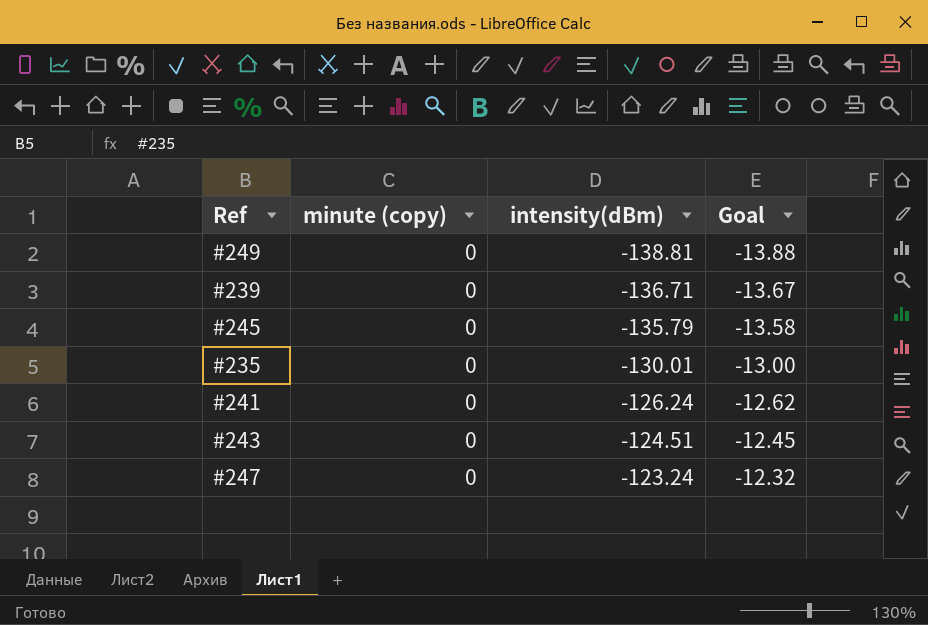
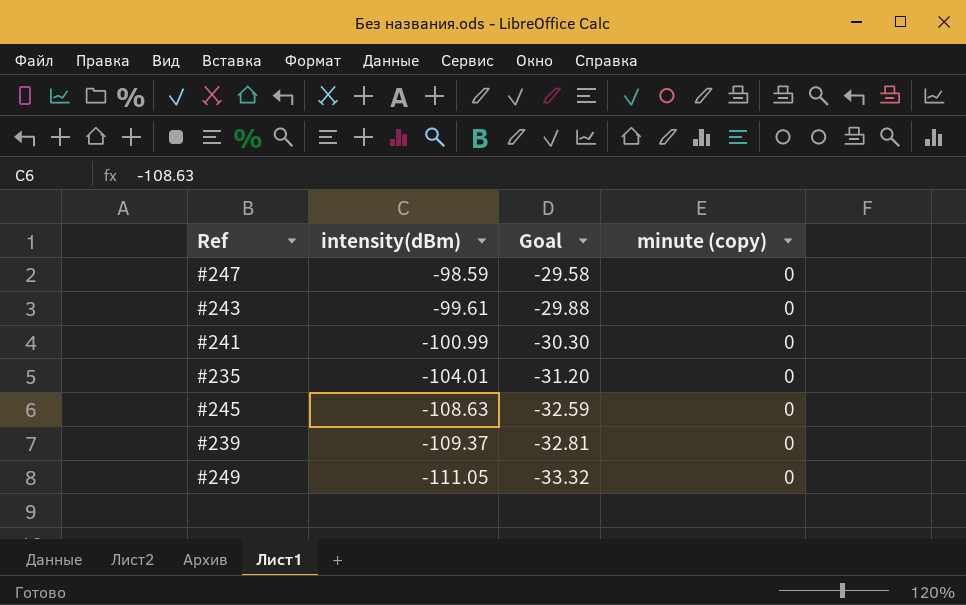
row order: intensity(dBm) ascending -> intensity(dBm) descending
column Goal | formula: [intensity(dBm)] * 0.1 -> [intensity(dBm)] * 0.3
column minute (copy) | position: 2 -> 4
#247 | intensity(dBm): -123.24 -> -98.59
#243 | intensity(dBm): -124.51 -> -99.61
#241 | intensity(dBm): -126.24 -> -100.99
#235 | intensity(dBm): -130.01 -> -104.01
#245 | intensity(dBm): -135.79 -> -108.63
#239 | intensity(dBm): -136.71 -> -109.37
#249 | intensity(dBm): -138.81 -> -111.05

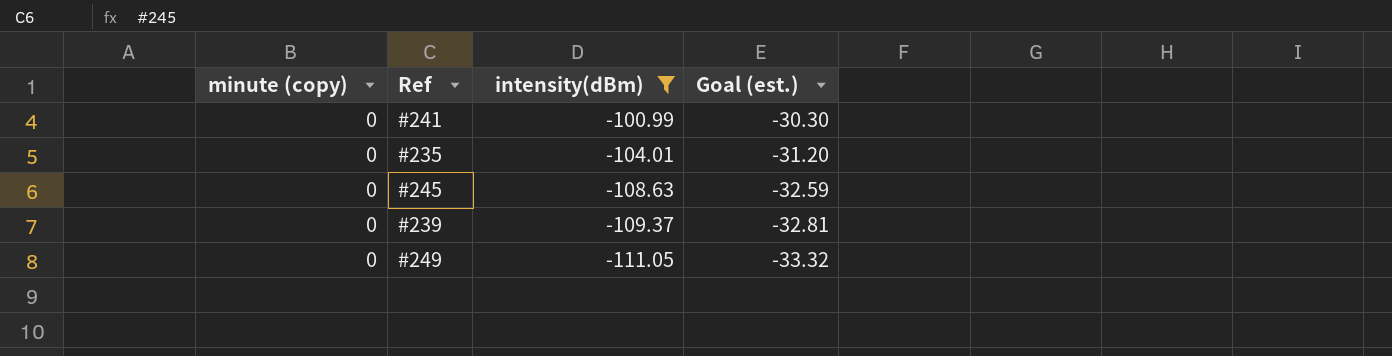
filter: none -> intensity(dBm) <= -100.99
column minute (copy) | position: 4 -> 1
column name: Goal -> Goal (est.)

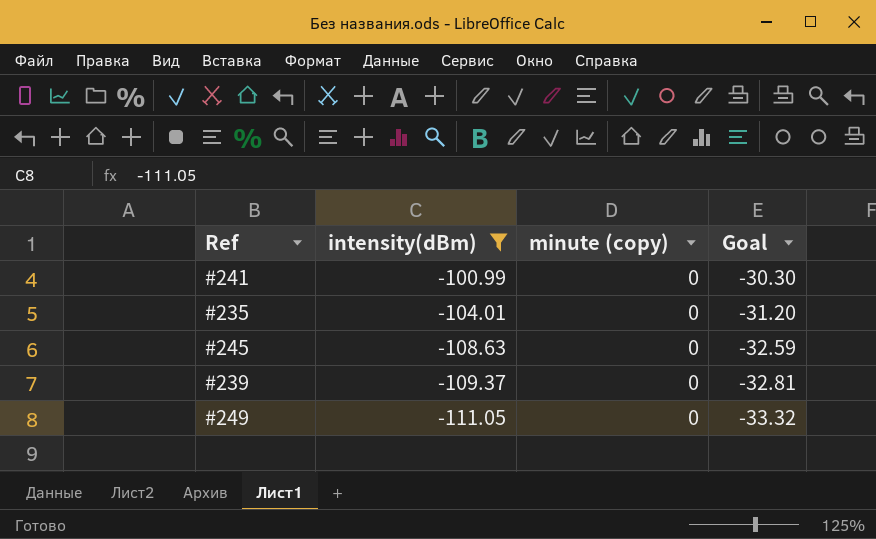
column minute (copy) | position: 1 -> 3
column name: Goal (est.) -> Goal

